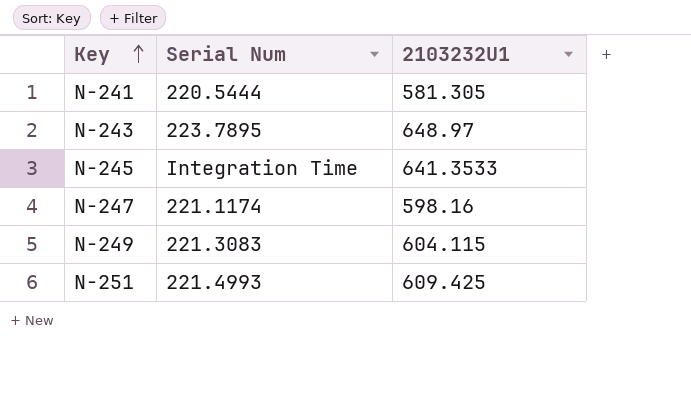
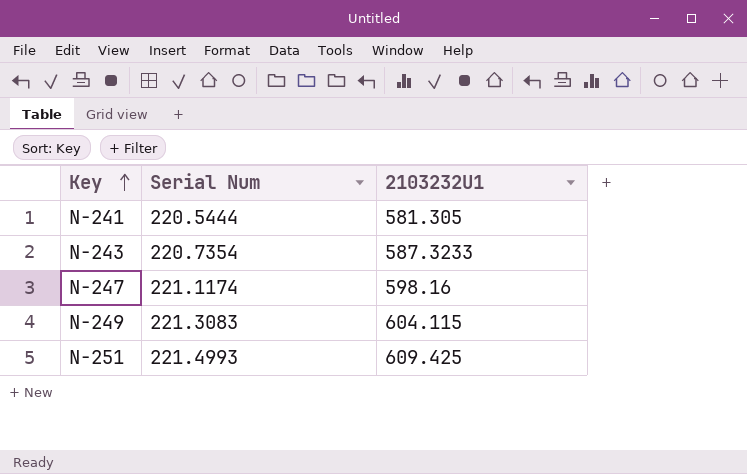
row N-245: Integration Time | 641.3533 -> none
N-243 | Serial Num: 223.7895 -> 220.7354
N-243 | 2103232U1: 648.97 -> 587.3233

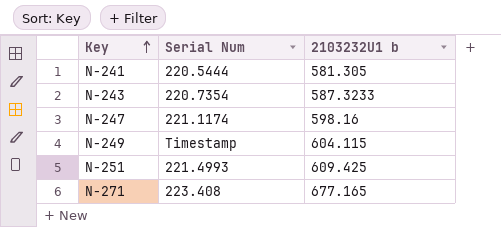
column name: 2103232U1 -> 2103232U1 b
N-249 | Serial Num: 221.3083 -> Timestamp
row N-271: none -> 223.408 | 677.165

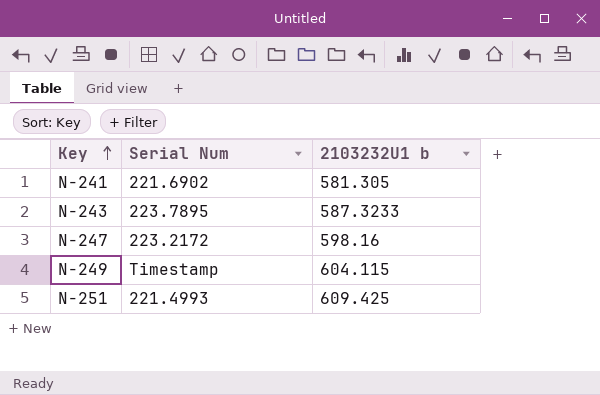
row N-271: 223.408 | 677.165 -> none
N-241 | Serial Num: 220.5444 -> 221.6902
N-243 | Serial Num: 220.7354 -> 223.7895
N-247 | Serial Num: 221.1174 -> 223.2172

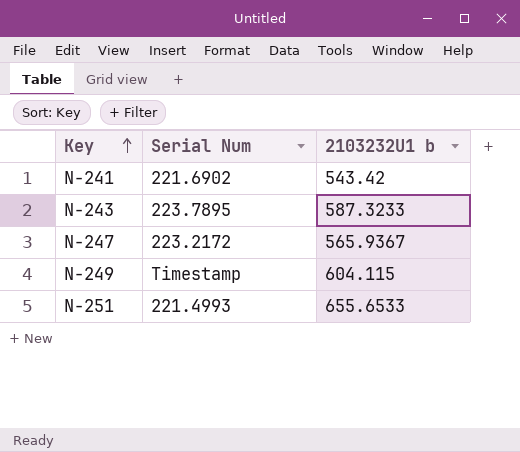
N-241 | 2103232U1 b: 581.305 -> 543.42
N-247 | 2103232U1 b: 598.16 -> 565.9367
N-251 | 2103232U1 b: 609.425 -> 655.6533

